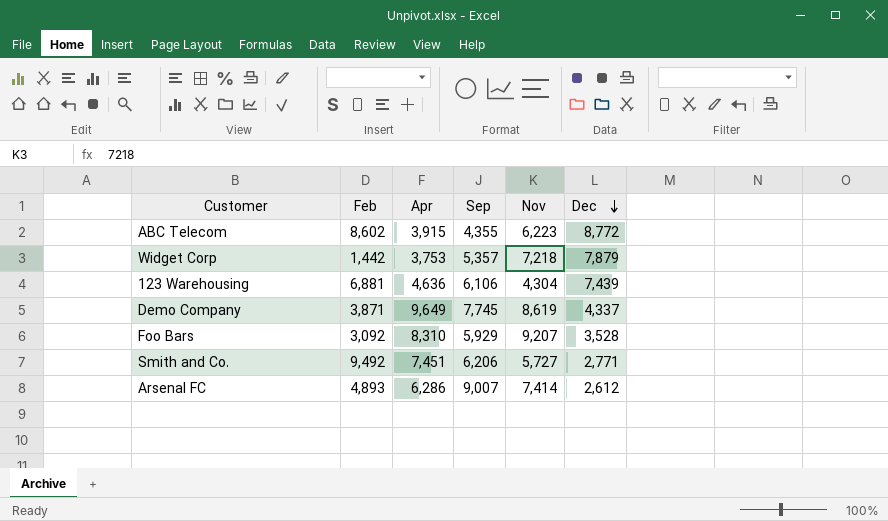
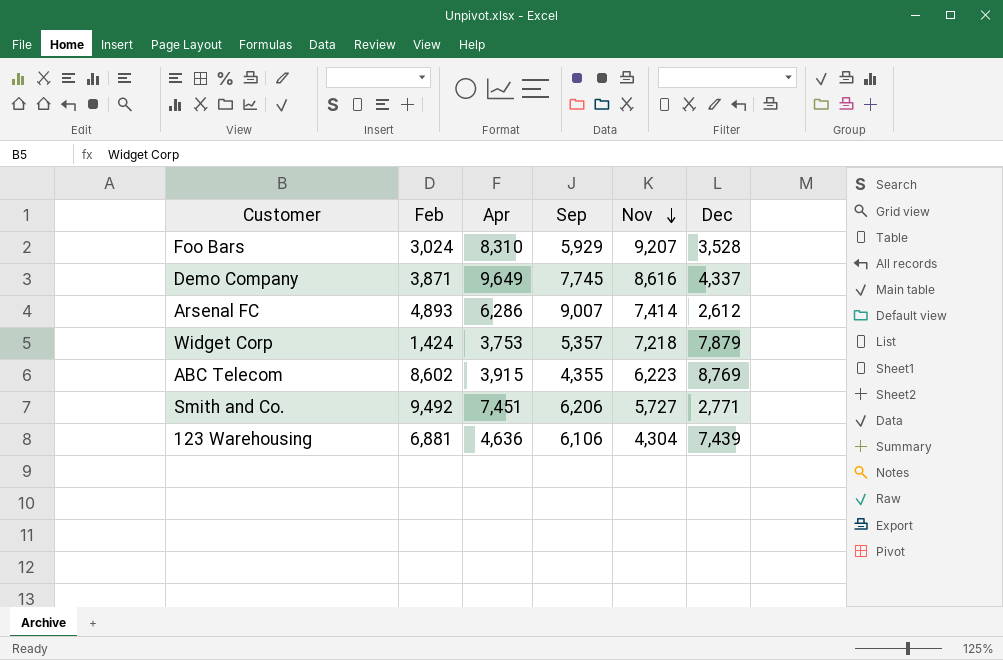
row order: Dec descending -> Nov descending
Foo Bars | Feb: 3,092 -> 3,024
Demo Company | Nov: 8,619 -> 8,616
Widget Corp | Feb: 1,442 -> 1,424
ABC Telecom | Dec: 8,772 -> 8,769

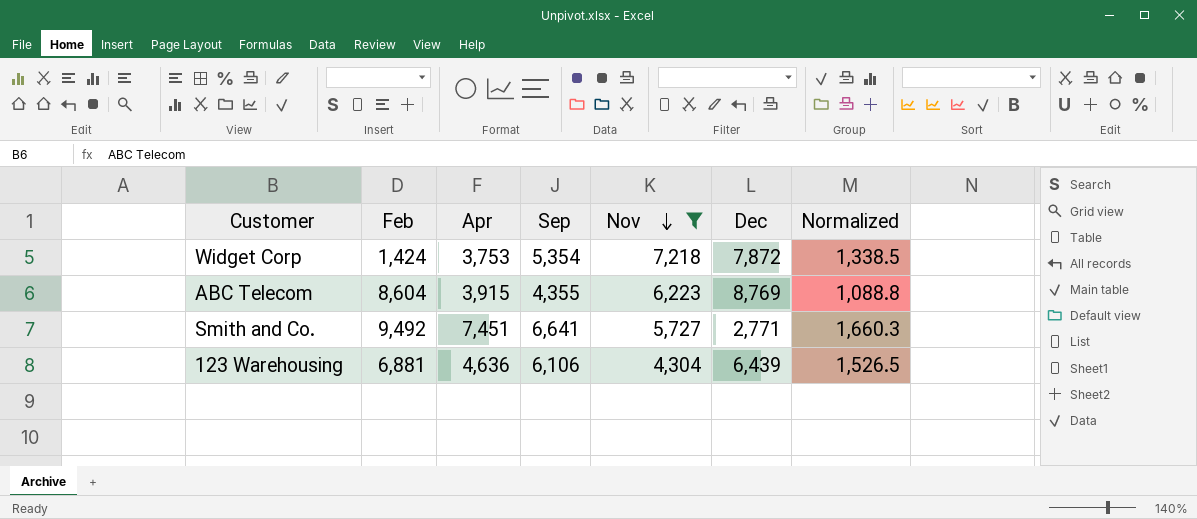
filter: none -> Nov <= 7,218
column Normalized | formula: none -> [Sep] * 0.25
Widget Corp | Sep: 5,357 -> 5,354
Widget Corp | Dec: 7,879 -> 7,872
ABC Telecom | Feb: 8,602 -> 8,604
Smith and Co. | Sep: 6,206 -> 6,641
123 Warehousing | Dec: 7,439 -> 6,439

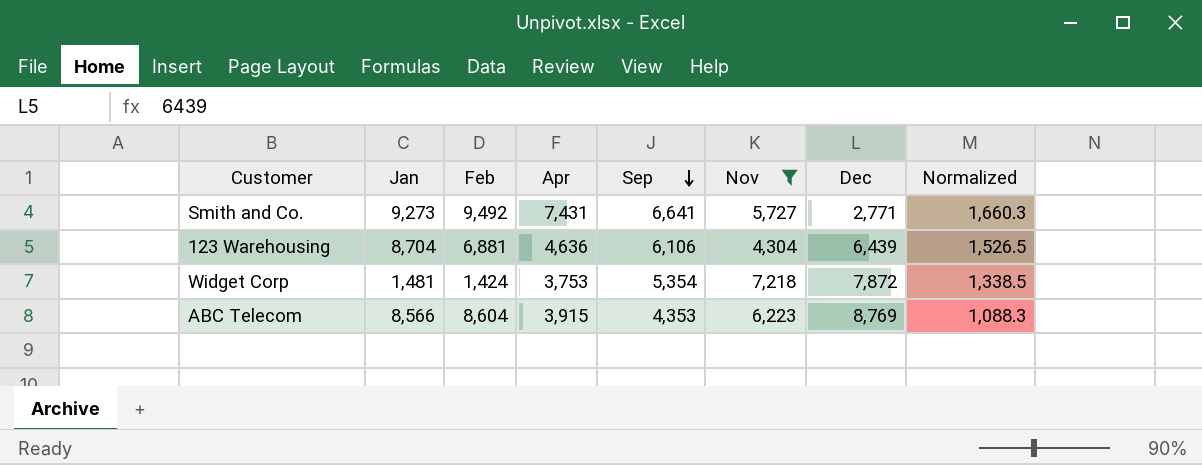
row order: Nov descending -> Sep descending
column Jan | position: none -> 2
Smith and Co. | Apr: 7,451 -> 7,431
ABC Telecom | Sep: 4,355 -> 4,353
ABC Telecom | Normalized: 1,088.8 -> 1,088.3

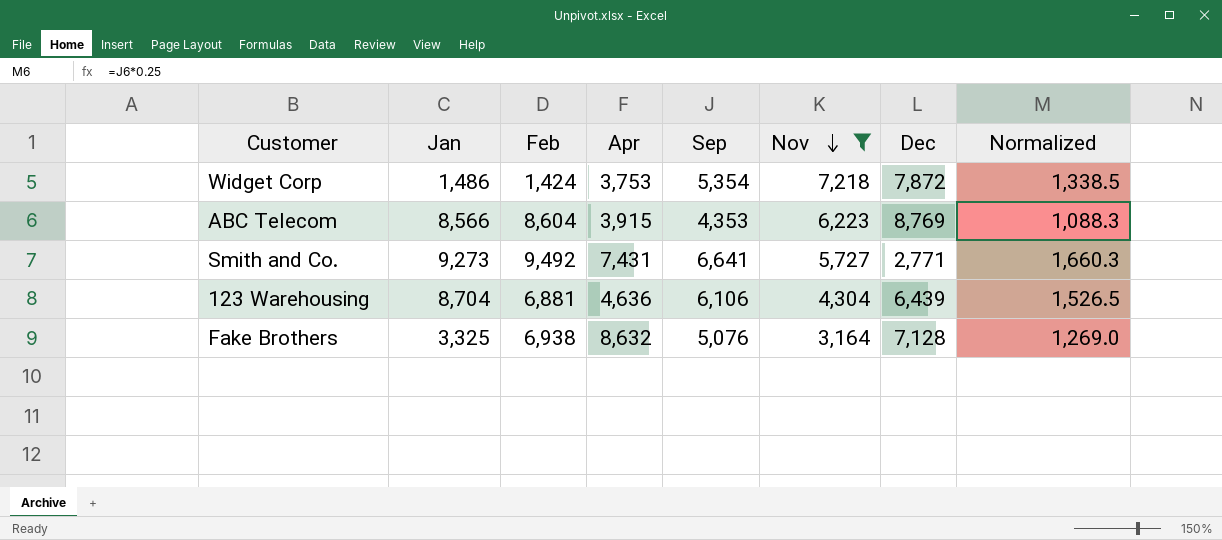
row order: Sep descending -> Nov descending
Widget Corp | Jan: 1,481 -> 1,486
row Fake Brothers: none -> 3,325 | 6,938 | 8,632 | 5,076 | 3,164 | 7,128 | 1,269.0

